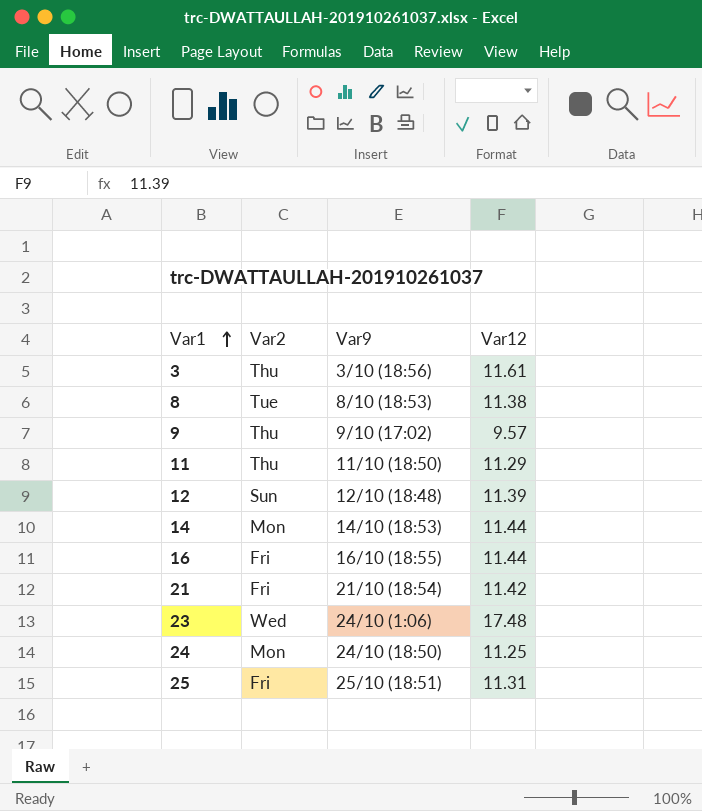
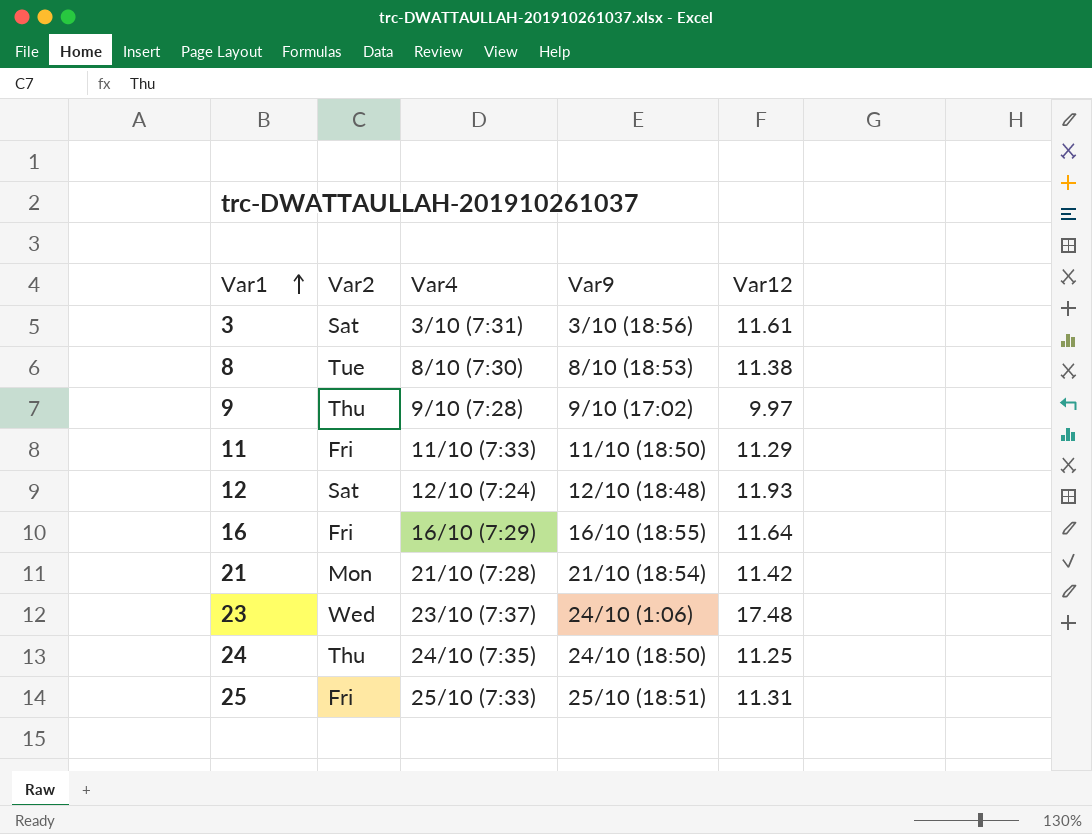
column Var4 | position: none -> 3
row 14: Mon | 14/10 (18:53) | 11.44 -> none
3 | Var2: Thu -> Sat
9 | Var12: 9.57 -> 9.97
11 | Var2: Thu -> Fri
12 | Var2: Sun -> Sat
12 | Var12: 11.39 -> 11.93
16 | Var12: 11.44 -> 11.64
21 | Var2: Fri -> Mon
24 | Var2: Mon -> Thu

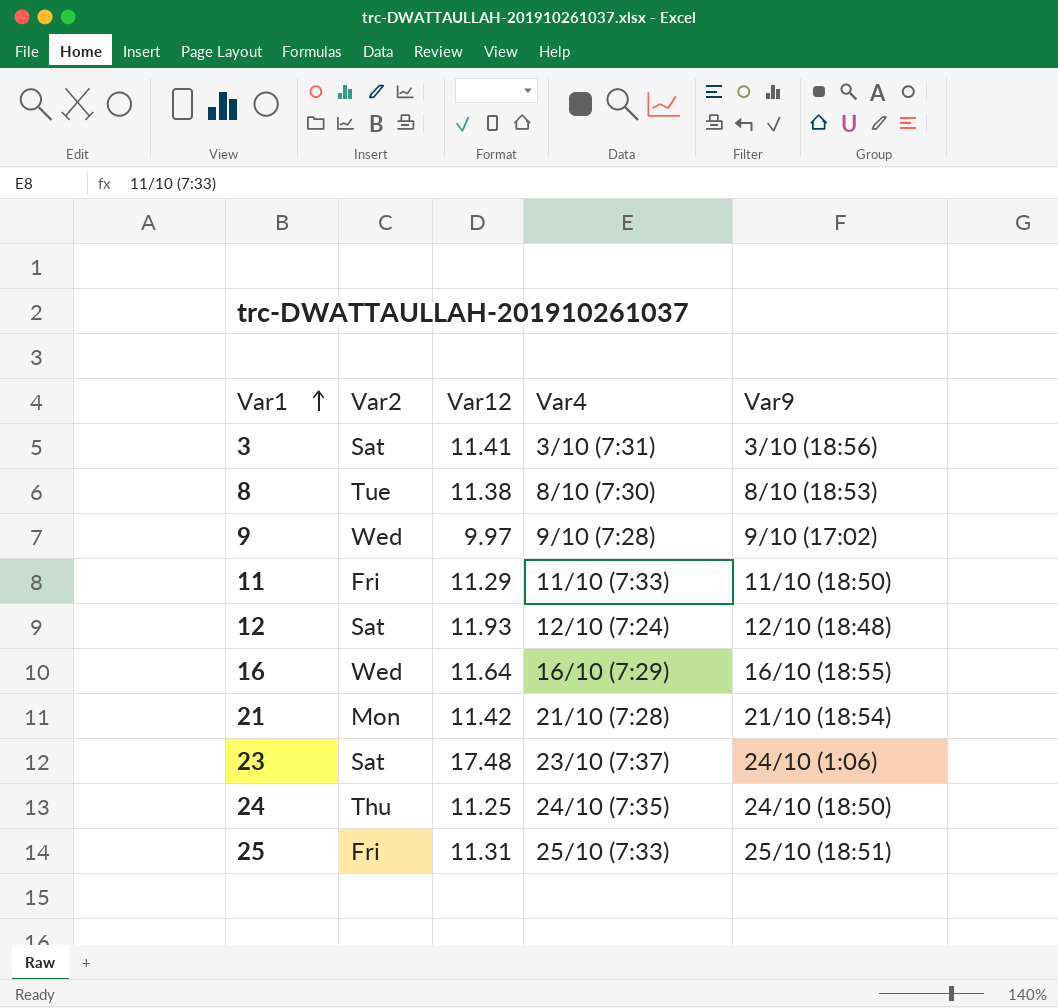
column Var12 | position: 5 -> 3
3 | Var12: 11.61 -> 11.41
9 | Var2: Thu -> Wed
16 | Var2: Fri -> Wed
23 | Var2: Wed -> Sat

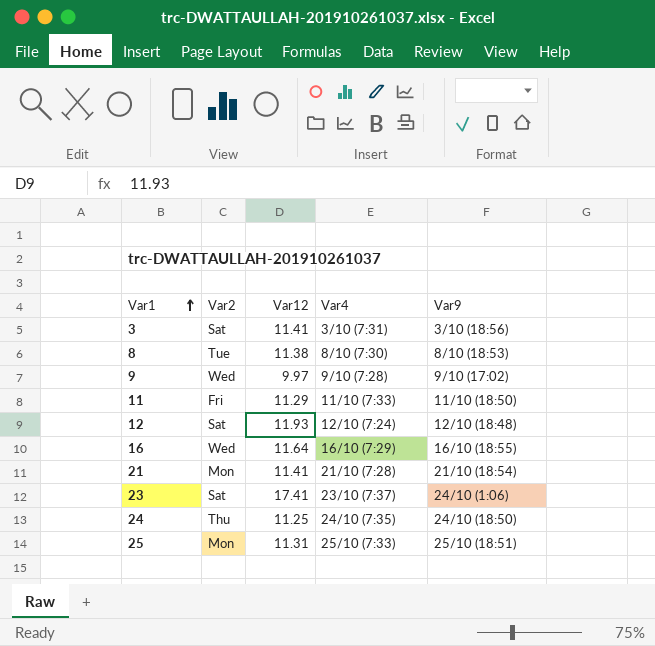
21 | Var12: 11.42 -> 11.41
23 | Var12: 17.48 -> 17.41
25 | Var2: Fri -> Mon

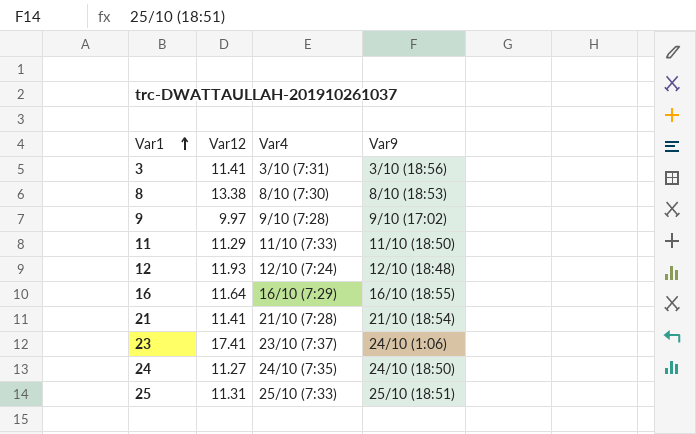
column Var2 | position: 2 -> none
8 | Var12: 11.38 -> 13.38
24 | Var12: 11.25 -> 11.27

